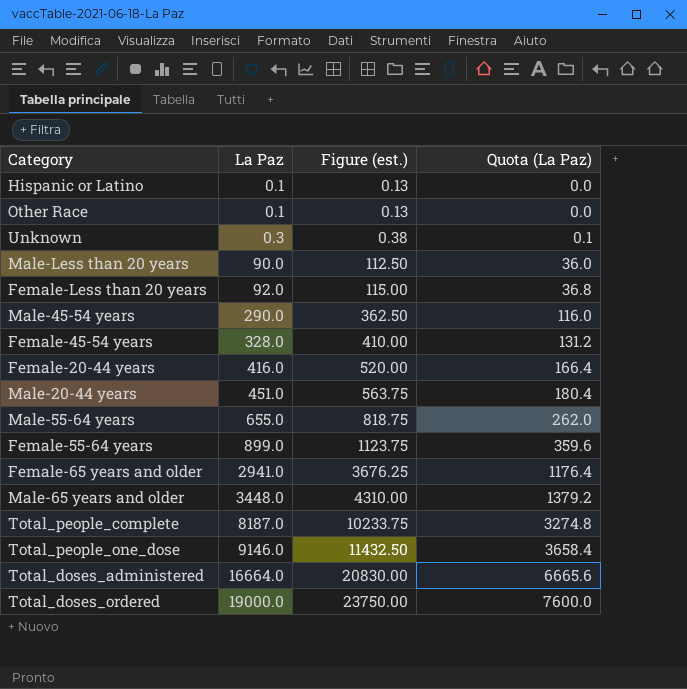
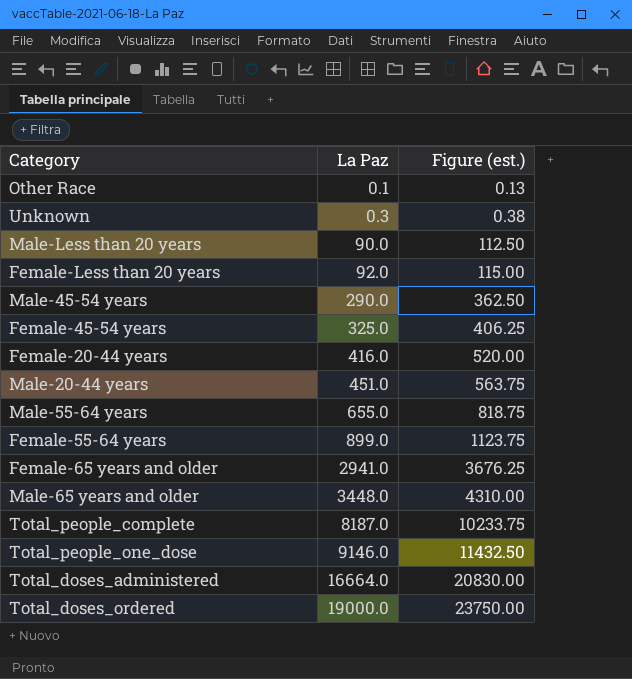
column Quota (La Paz) | formula: [La Paz] * 0.4 -> none
row Hispanic or Latino: 0.1 | 0.13 | 0.0 -> none
Female-45-54 years | La Paz: 328.0 -> 325.0
Female-45-54 years | Figure (est.): 410.00 -> 406.25

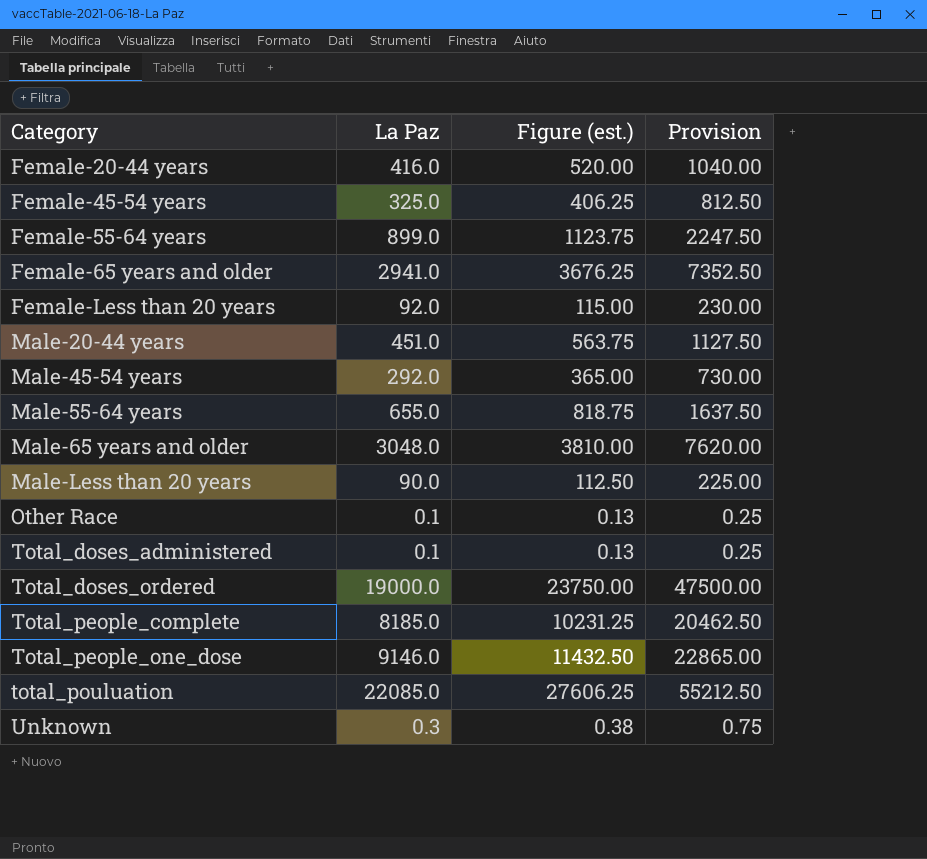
row order: La Paz ascending -> Category ascending
column Provision | formula: none -> [La Paz] * 2.5
Male-45-54 years | La Paz: 290.0 -> 292.0
Male-45-54 years | Figure (est.): 362.50 -> 365.00
Male-65 years and older | La Paz: 3448.0 -> 3048.0
Male-65 years and older | Figure (est.): 4310.00 -> 3810.00
Total_doses_administered | La Paz: 16664.0 -> 0.1
Total_doses_administered | Figure (est.): 20830.00 -> 0.13
Total_people_complete | La Paz: 8187.0 -> 8185.0
Total_people_complete | Figure (est.): 10233.75 -> 10231.25
row total_pouluation: none -> 22085.0 | 27606.25 | 55212.50

